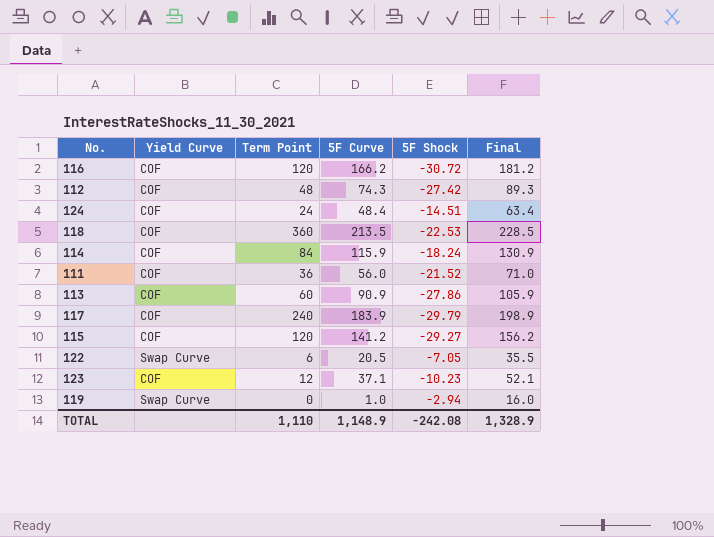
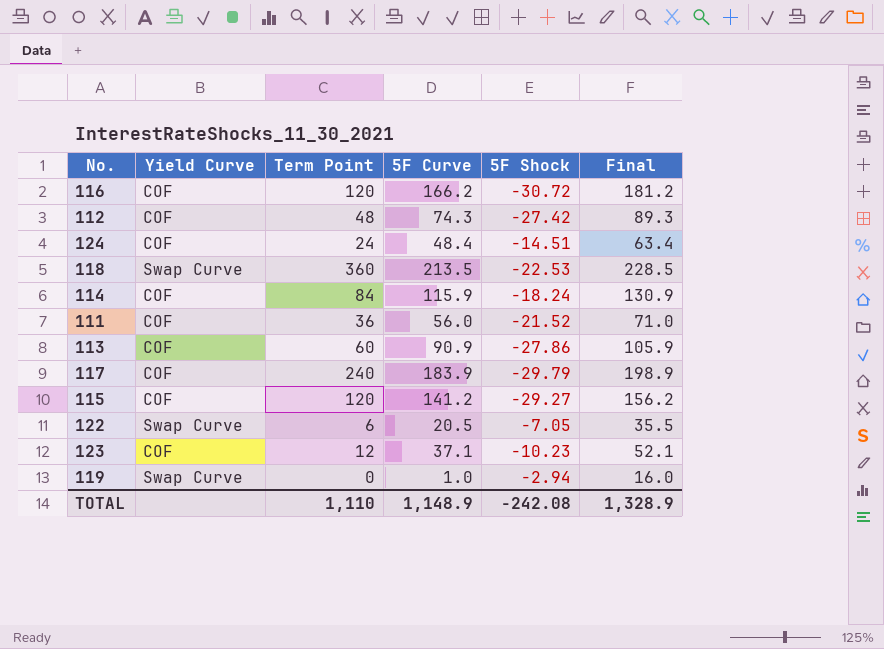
118 | Yield Curve: COF -> Swap Curve

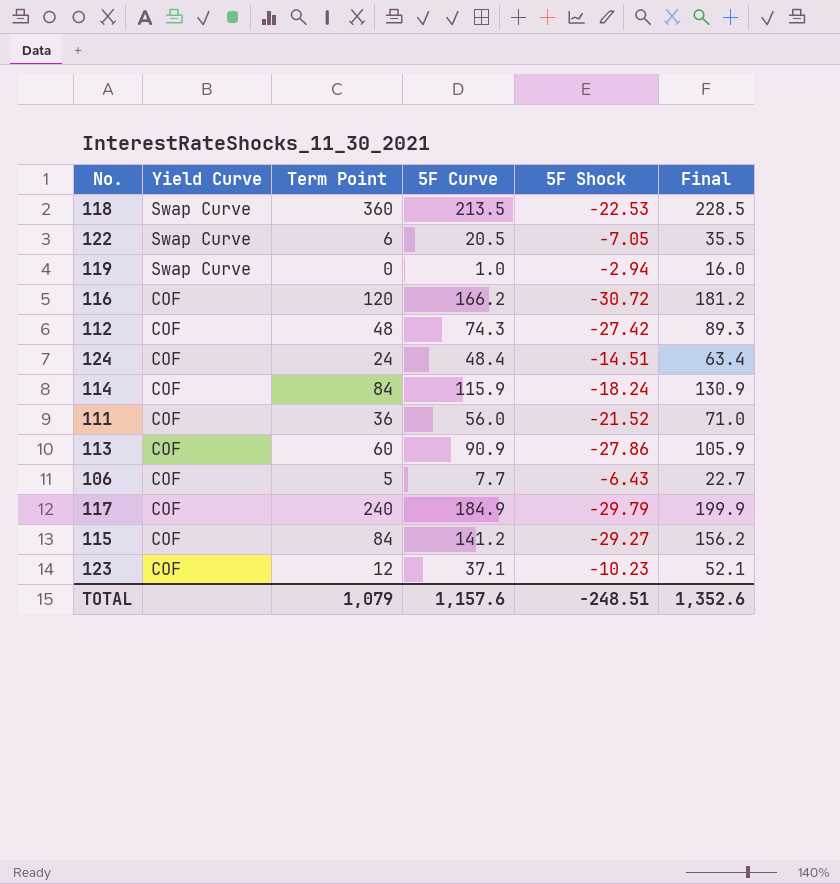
row order: none -> Yield Curve descending
row 106: none -> COF | 5 | 7.7 | -6.43 | 22.7
117 | 5F Curve: 183.9 -> 184.9
117 | Final: 198.9 -> 199.9
115 | Term Point: 120 -> 84
TOTAL | Term Point: 1,110 -> 1,079
TOTAL | 5F Curve: 1,148.9 -> 1,157.6
TOTAL | 5F Shock: -242.08 -> -248.51
TOTAL | Final: 1,328.9 -> 1,352.6

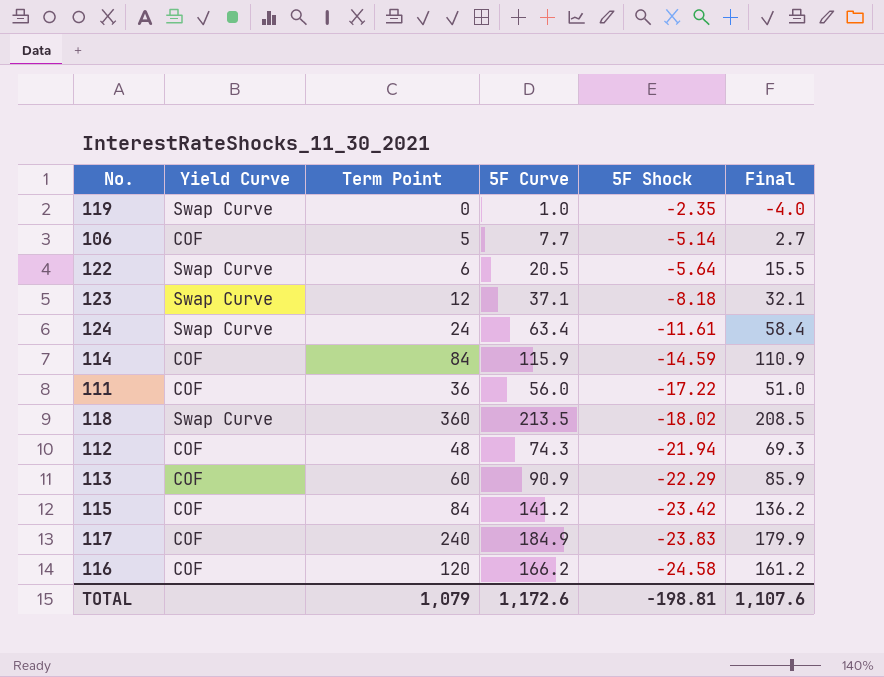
row order: Yield Curve descending -> 5F Shock descending
column Final | formula: [5F Curve] + 15 -> [5F Curve] - 5
119 | 5F Shock: -2.94 -> -2.35
106 | 5F Shock: -6.43 -> -5.14
122 | 5F Shock: -7.05 -> -5.64
123 | Yield Curve: COF -> Swap Curve
123 | 5F Shock: -10.23 -> -8.18
124 | Yield Curve: COF -> Swap Curve
124 | 5F Curve: 48.4 -> 63.4
124 | 5F Shock: -14.51 -> -11.61
114 | 5F Shock: -18.24 -> -14.59
111 | 5F Shock: -21.52 -> -17.22
118 | 5F Shock: -22.53 -> -18.02
112 | 5F Shock: -27.42 -> -21.94
113 | 5F Shock: -27.86 -> -22.29
115 | 5F Shock: -29.27 -> -23.42
117 | 5F Shock: -29.79 -> -23.83
116 | 5F Shock: -30.72 -> -24.58
TOTAL | 5F Curve: 1,157.6 -> 1,172.6
TOTAL | 5F Shock: -248.51 -> -198.81
TOTAL | Final: 1,352.6 -> 1,107.6

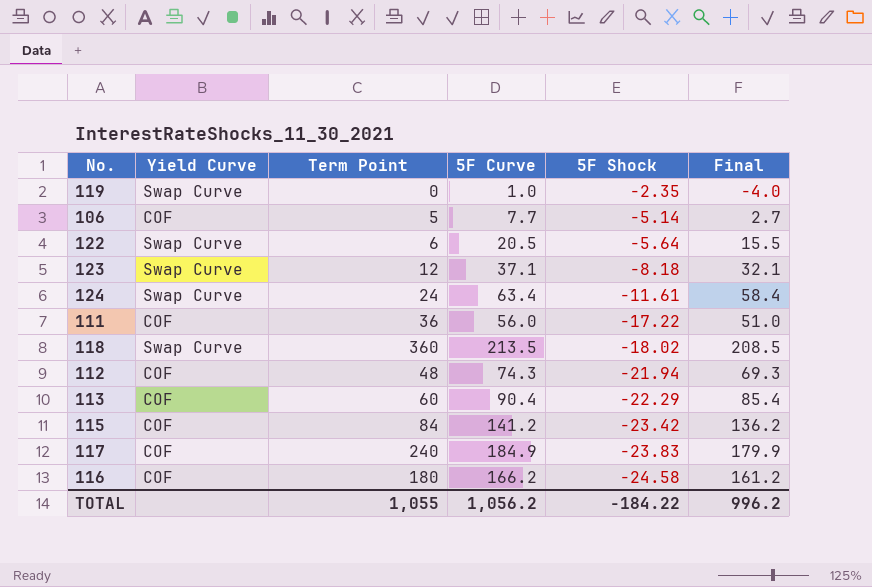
row 114: COF | 84 | 115.9 | -14.59 | 110.9 -> none
113 | 5F Curve: 90.9 -> 90.4
113 | Final: 85.9 -> 85.4
116 | Term Point: 120 -> 180
TOTAL | Term Point: 1,079 -> 1,055
TOTAL | 5F Curve: 1,172.6 -> 1,056.2
TOTAL | 5F Shock: -198.81 -> -184.22
TOTAL | Final: 1,107.6 -> 996.2

